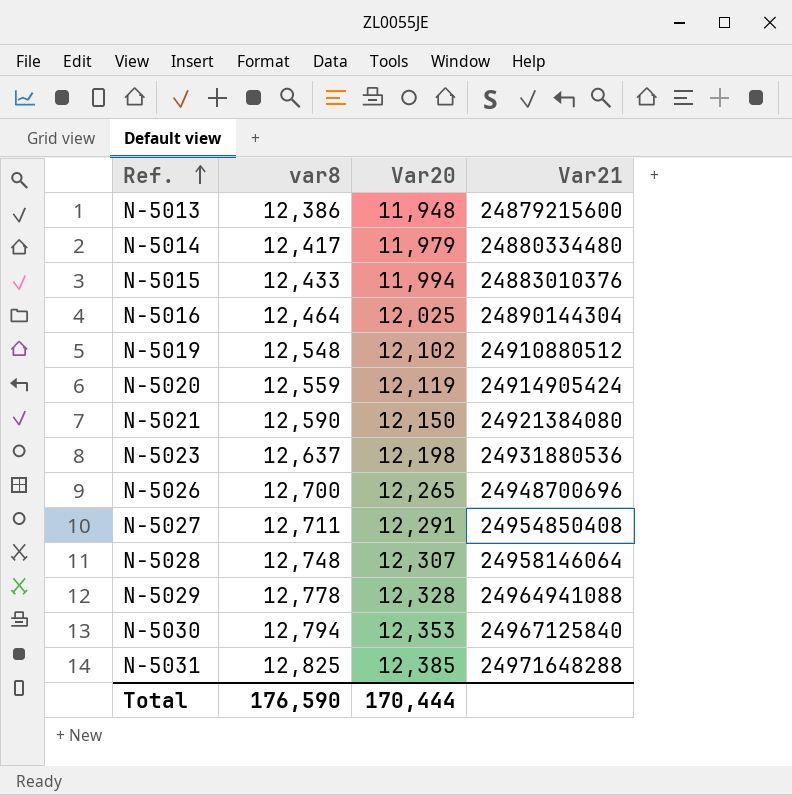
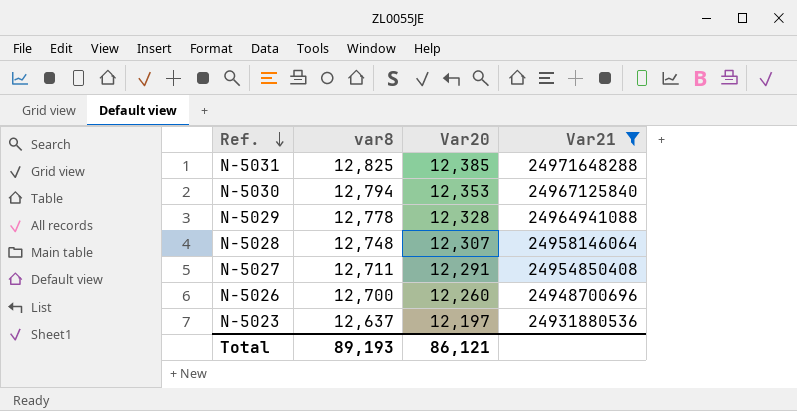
filter: none -> Var21 >= 24931880536
row order: Ref. ascending -> Ref. descending
N-5026 | Var20: 12,265 -> 12,260
N-5023 | Var20: 12,198 -> 12,197
Total | var8: 176,590 -> 89,193
Total | Var20: 170,444 -> 86,121

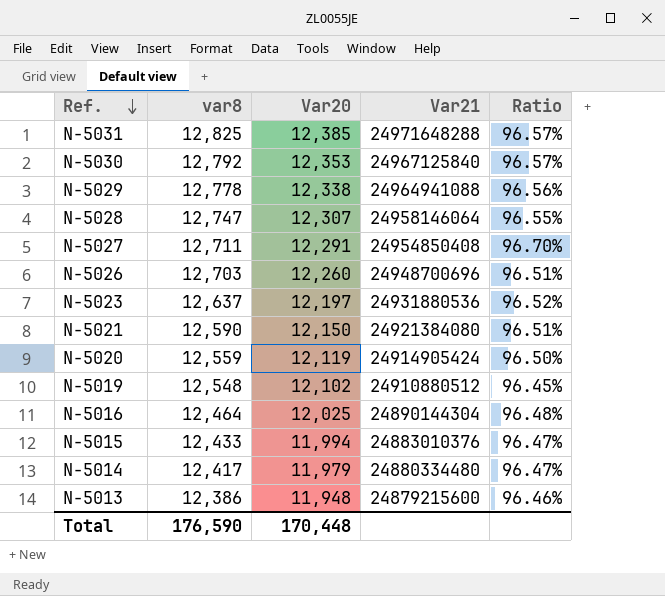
filter: Var21 >= 24931880536 -> none
column Ratio | formula: none -> [Var20] / [var8]
N-5030 | var8: 12,794 -> 12,792
N-5029 | Var20: 12,328 -> 12,338
N-5028 | var8: 12,748 -> 12,747
N-5026 | var8: 12,700 -> 12,703
Total | var8: 89,193 -> 176,590
Total | Var20: 86,121 -> 170,448

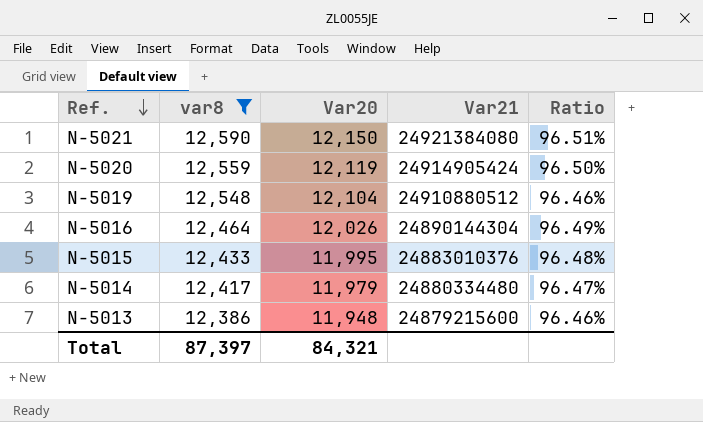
filter: none -> var8 <= 12,590
N-5019 | Var20: 12,102 -> 12,104
N-5019 | Ratio: 96.45% -> 96.46%
N-5016 | Var20: 12,025 -> 12,026
N-5016 | Ratio: 96.48% -> 96.49%
N-5015 | Var20: 11,994 -> 11,995
N-5015 | Ratio: 96.47% -> 96.48%
Total | var8: 176,590 -> 87,397
Total | Var20: 170,448 -> 84,321

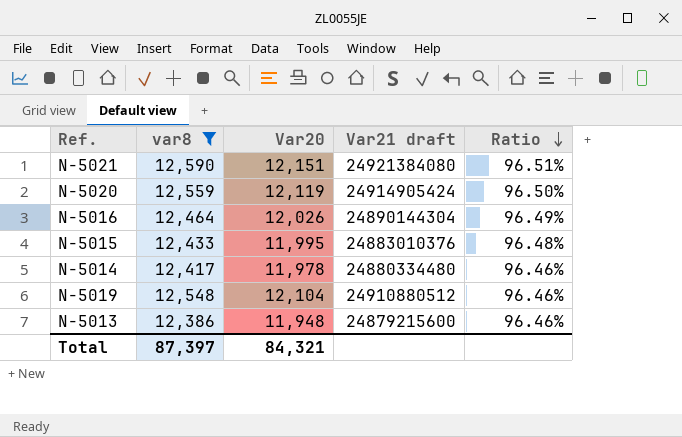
row order: Ref. descending -> Ratio descending
column name: Var21 -> Var21 draft
N-5021 | Var20: 12,150 -> 12,151
N-5014 | Var20: 11,979 -> 11,978
N-5014 | Ratio: 96.47% -> 96.46%

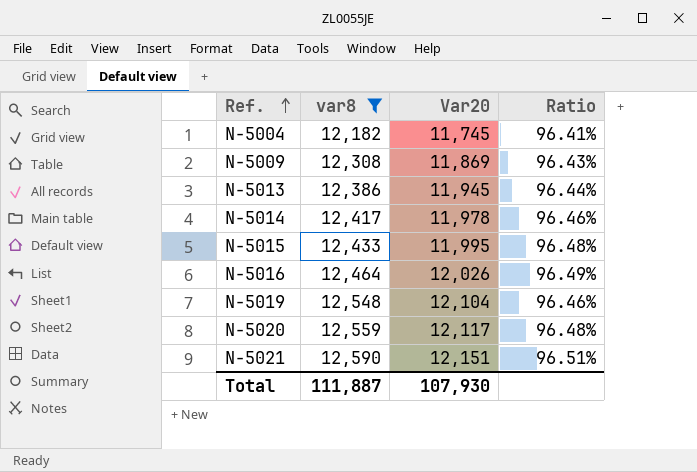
row order: Ratio descending -> Ref. ascending
column Var21 draft | position: 4 -> none
row N-5004: none -> 12,182 | 11,745 | 96.41%
row N-5009: none -> 12,308 | 11,869 | 96.43%
N-5013 | Var20: 11,948 -> 11,945
N-5013 | Ratio: 96.46% -> 96.44%
N-5020 | Var20: 12,119 -> 12,117
N-5020 | Ratio: 96.50% -> 96.48%
Total | var8: 87,397 -> 111,887
Total | Var20: 84,321 -> 107,930

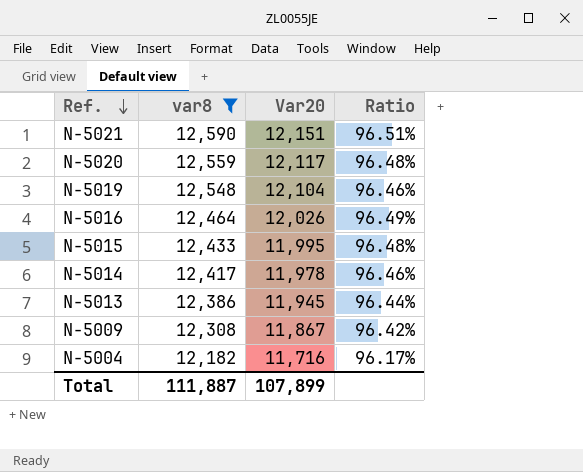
row order: Ref. ascending -> Ref. descending
N-5009 | Var20: 11,869 -> 11,867
N-5009 | Ratio: 96.43% -> 96.42%
N-5004 | Var20: 11,745 -> 11,716
N-5004 | Ratio: 96.41% -> 96.17%
Total | Var20: 107,930 -> 107,899

